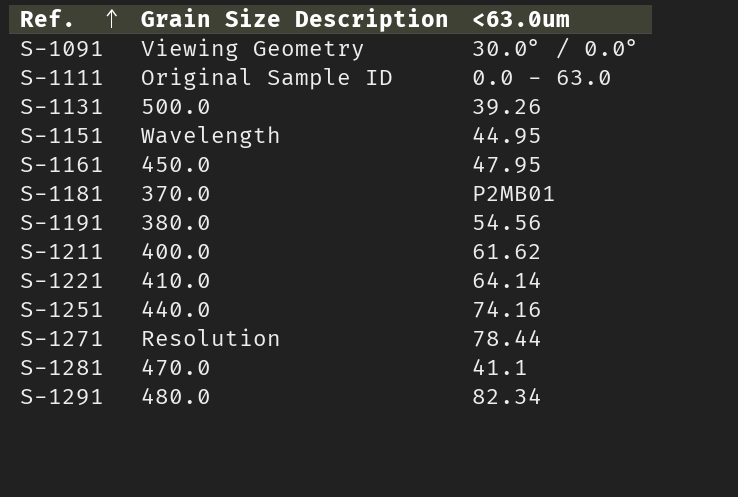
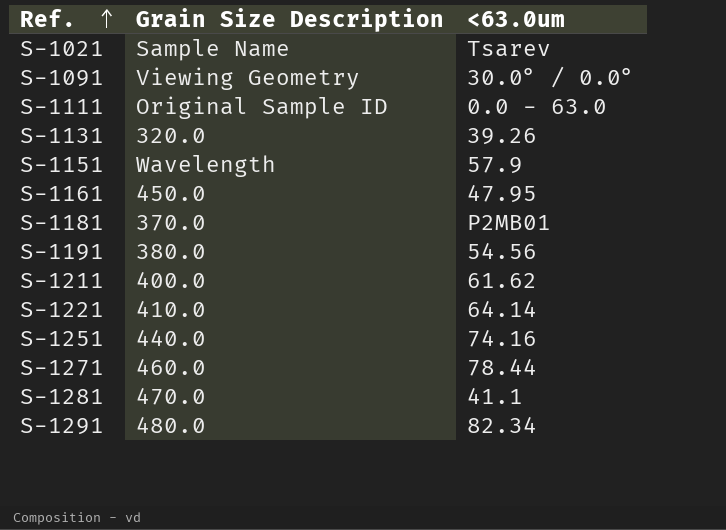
row S-1021: none -> Sample Name | Tsarev
S-1131 | Grain Size Description: 500.0 -> 320.0
S-1151 | <63.0um: 44.95 -> 57.9
S-1271 | Grain Size Description: Resolution -> 460.0

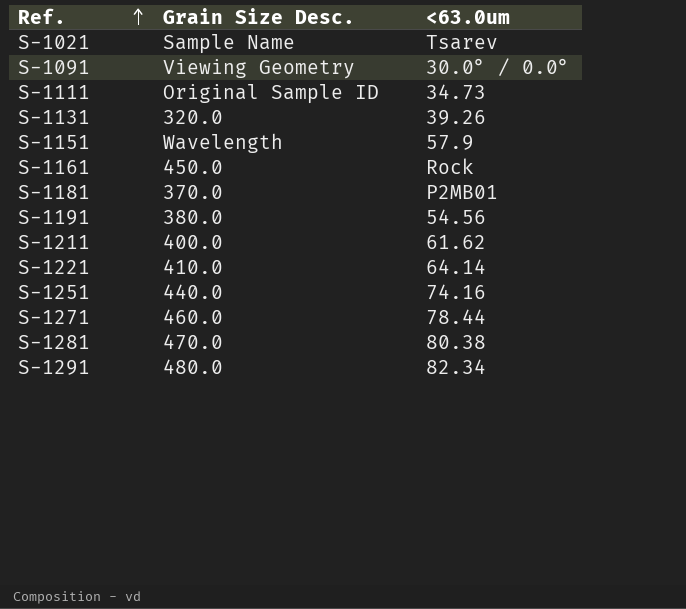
column name: Grain Size Description -> Grain Size Desc.
S-1111 | <63.0um: 0.0 - 63.0 -> 34.73
S-1161 | <63.0um: 47.95 -> Rock
S-1281 | <63.0um: 41.1 -> 80.38

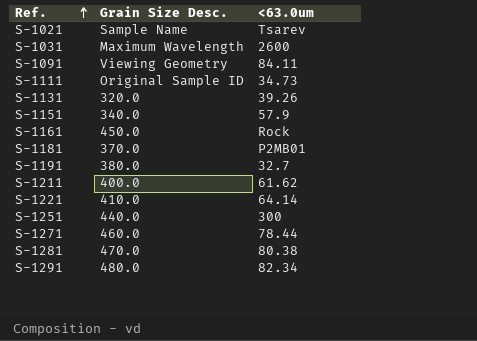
row S-1031: none -> Maximum Wavelength | 2600
S-1091 | <63.0um: 30.0° / 0.0° -> 84.11
S-1151 | Grain Size Desc.: Wavelength -> 340.0
S-1191 | <63.0um: 54.56 -> 32.7
S-1251 | <63.0um: 74.16 -> 300

